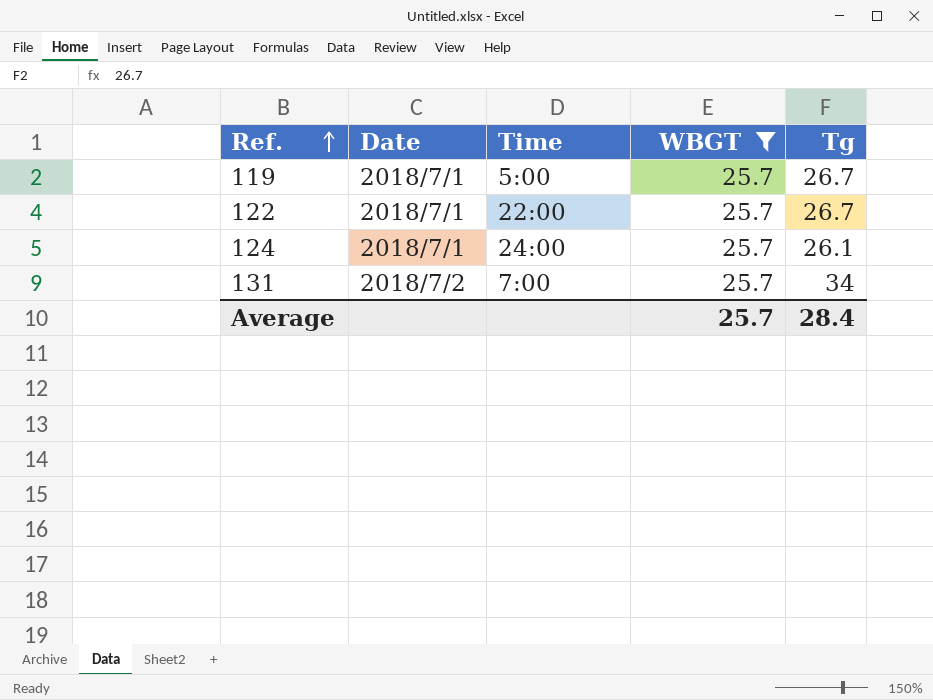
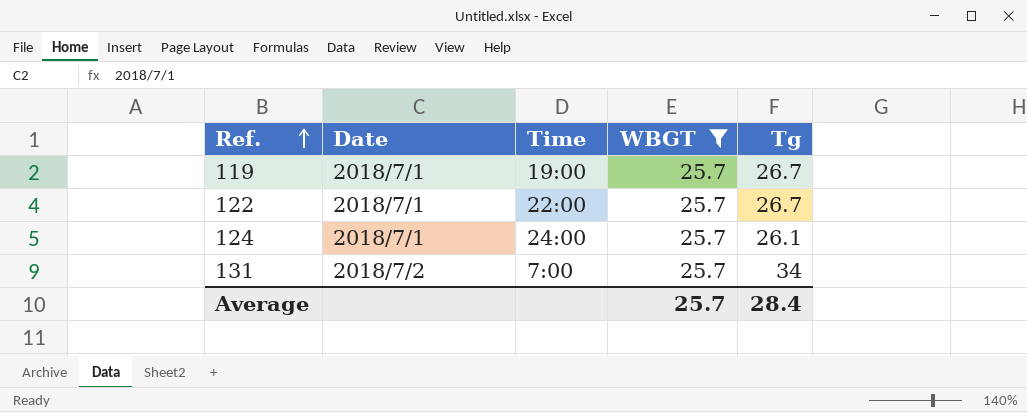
119 | Time: 5:00 -> 19:00

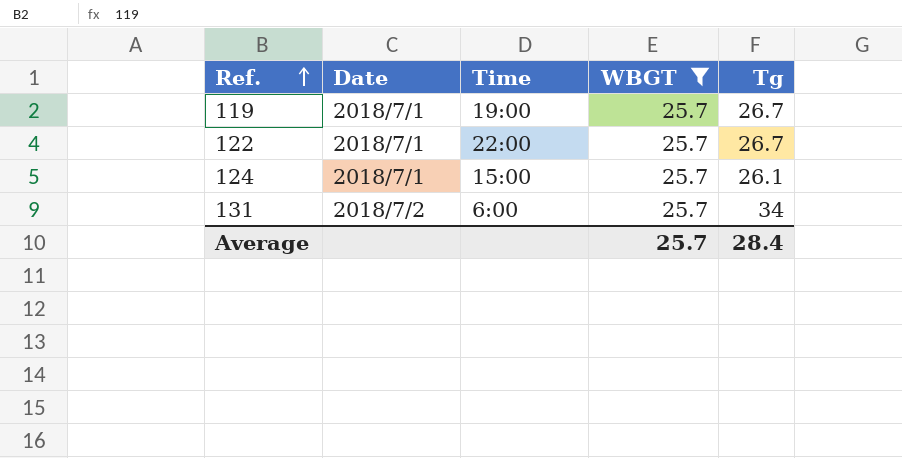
124 | Time: 24:00 -> 15:00
131 | Time: 7:00 -> 6:00

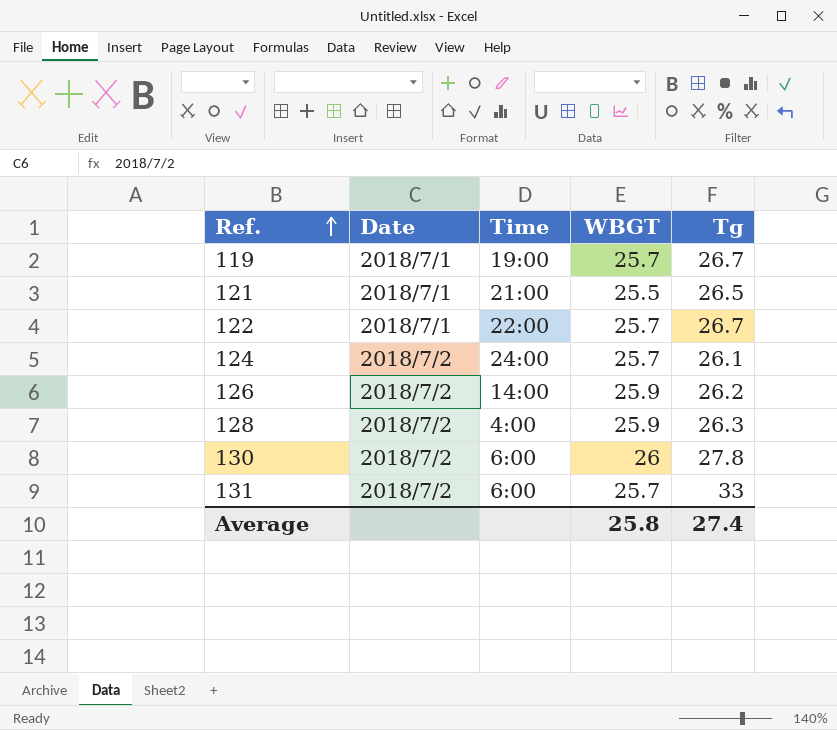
filter: WBGT = 25.7 -> none
124 | Date: 2018/7/1 -> 2018/7/2
124 | Time: 15:00 -> 24:00
131 | Tg: 34 -> 33
Average | WBGT: 25.7 -> 25.8
Average | Tg: 28.4 -> 27.4

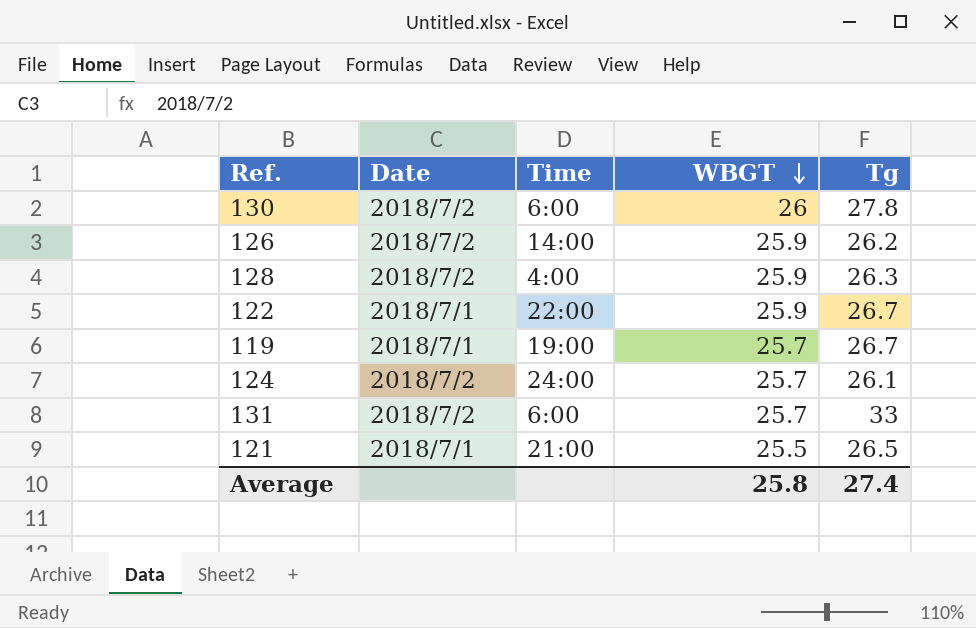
row order: Ref. ascending -> WBGT descending
122 | WBGT: 25.7 -> 25.9

